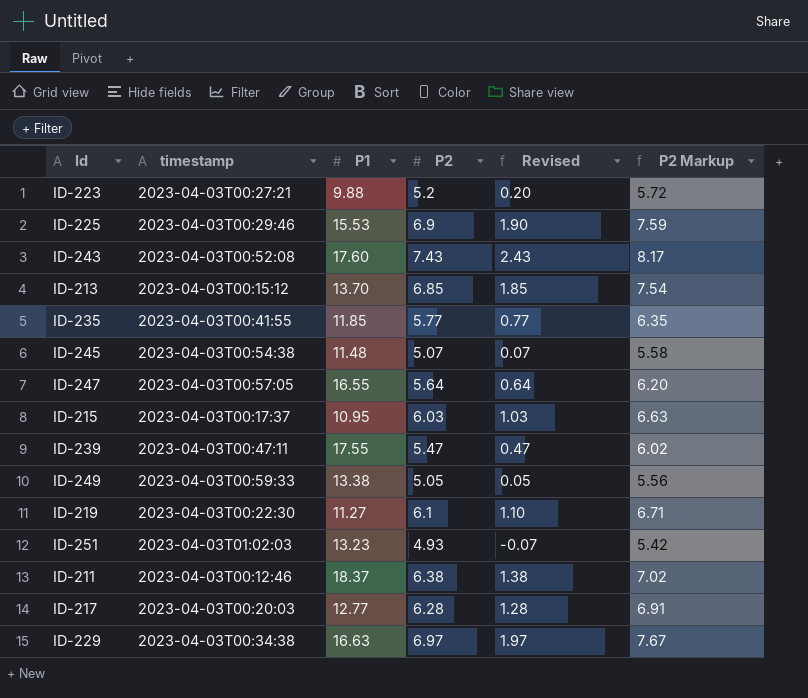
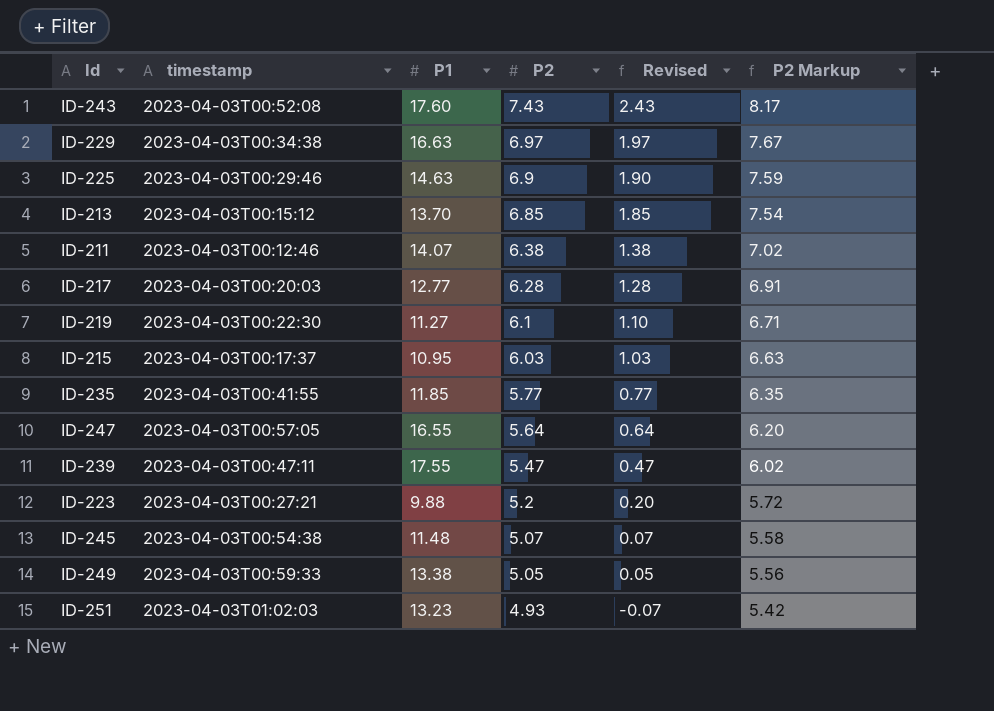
row order: none -> P2 descending
ID-225 | P1: 15.53 -> 14.63
ID-211 | P1: 18.37 -> 14.07

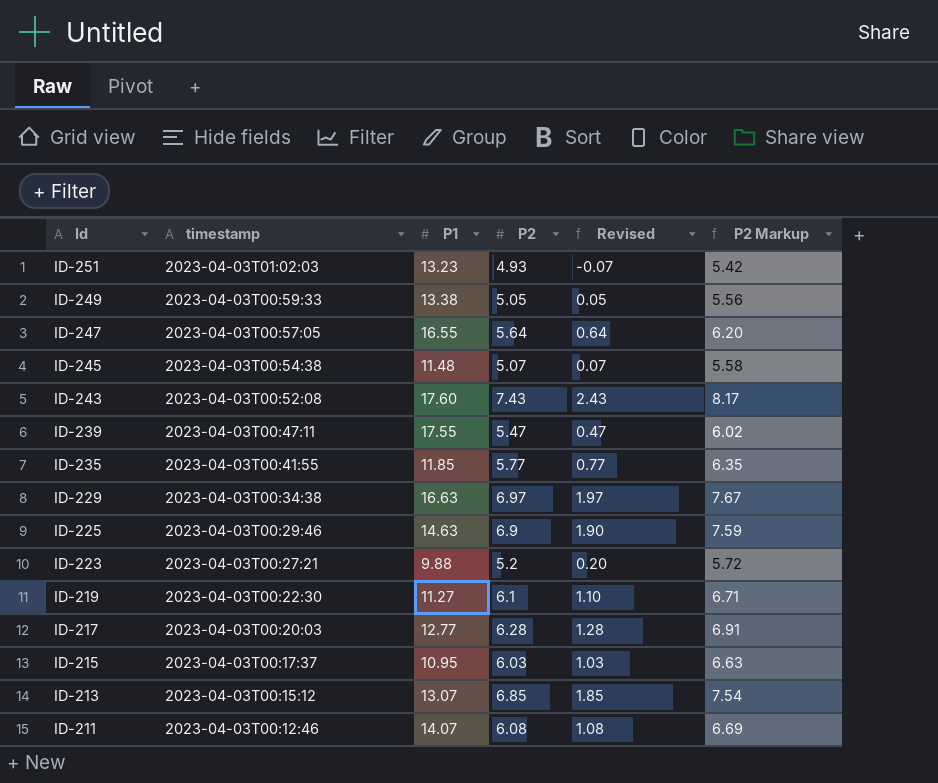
row order: P2 descending -> Id descending
ID-213 | P1: 13.70 -> 13.07
ID-211 | P2: 6.38 -> 6.08
ID-211 | Revised: 1.38 -> 1.08
ID-211 | P2 Markup: 7.02 -> 6.69

